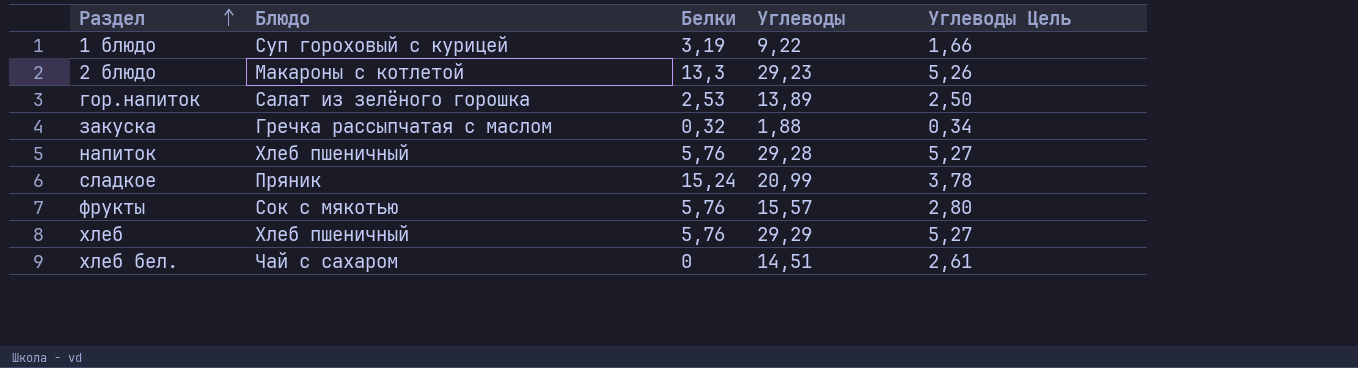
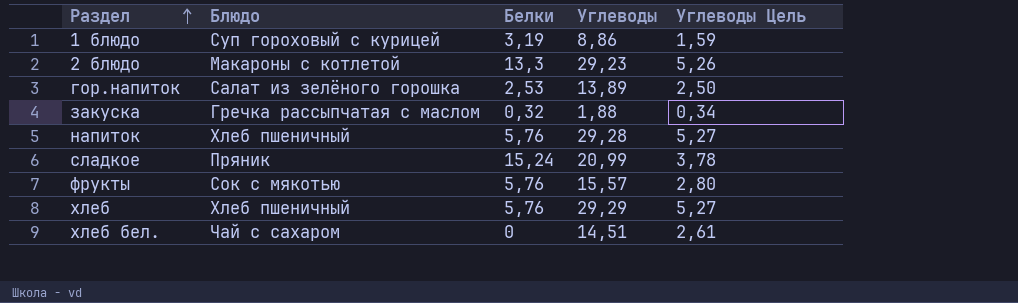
1 блюдо | Углеводы: 9,22 -> 8,86
1 блюдо | Углеводы Цель: 1,66 -> 1,59

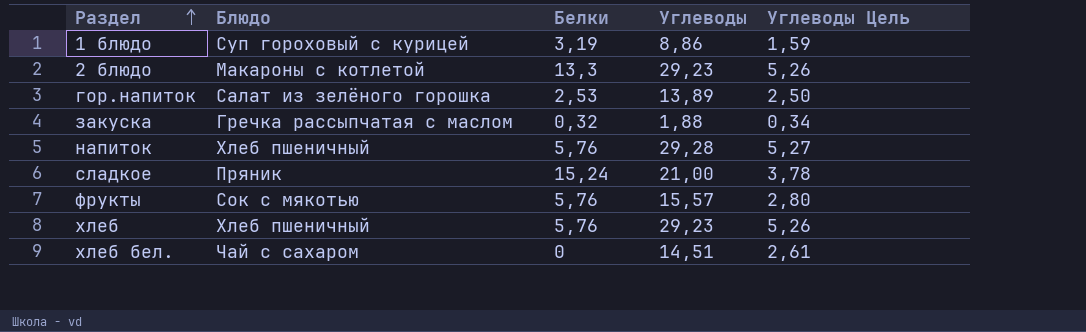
сладкое | Углеводы: 20,99 -> 21,00
хлеб | Углеводы: 29,29 -> 29,23
хлеб | Углеводы Цель: 5,27 -> 5,26

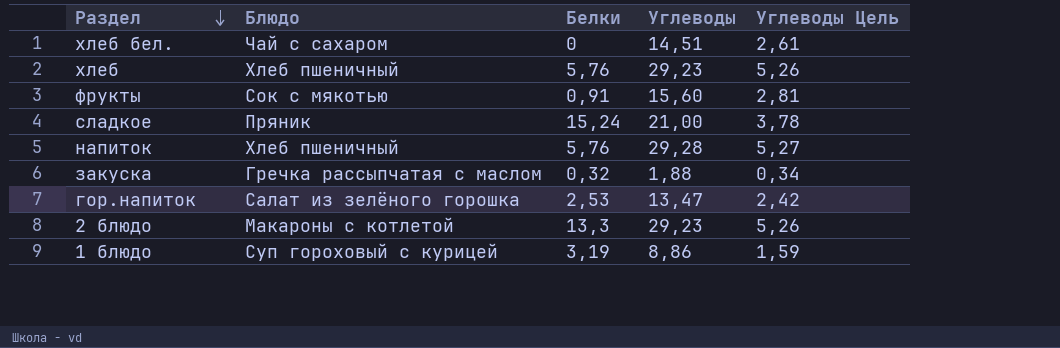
row order: Раздел ascending -> Раздел descending
фрукты | Белки: 5,76 -> 0,91
фрукты | Углеводы: 15,57 -> 15,60
фрукты | Углеводы Цель: 2,80 -> 2,81
гор.напиток | Углеводы: 13,89 -> 13,47
гор.напиток | Углеводы Цель: 2,50 -> 2,42

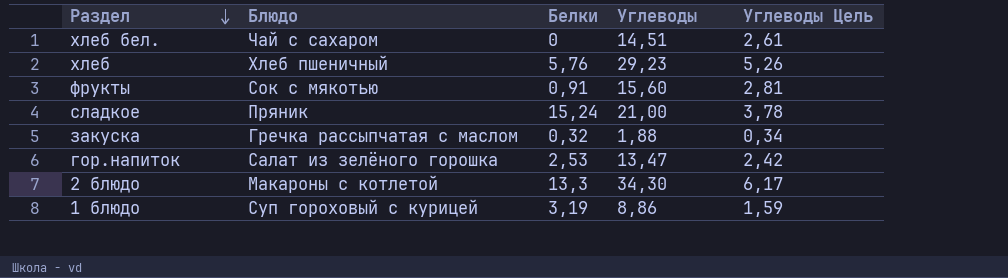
row напиток: Хлеб пшеничный | 5,76 | 29,28 | 5,27 -> none
2 блюдо | Углеводы: 29,23 -> 34,30
2 блюдо | Углеводы Цель: 5,26 -> 6,17

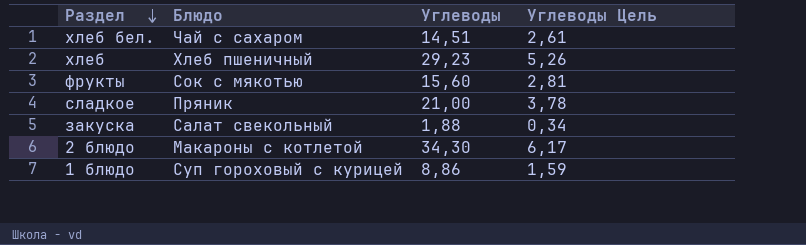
column Белки | position: 3 -> none
row гор.напиток: Салат из зелёного горошка | 2,53 | 13,47 | 2,42 -> none
закуска | Блюдо: Гречка рассыпчатая с маслом -> Салат свекольный

